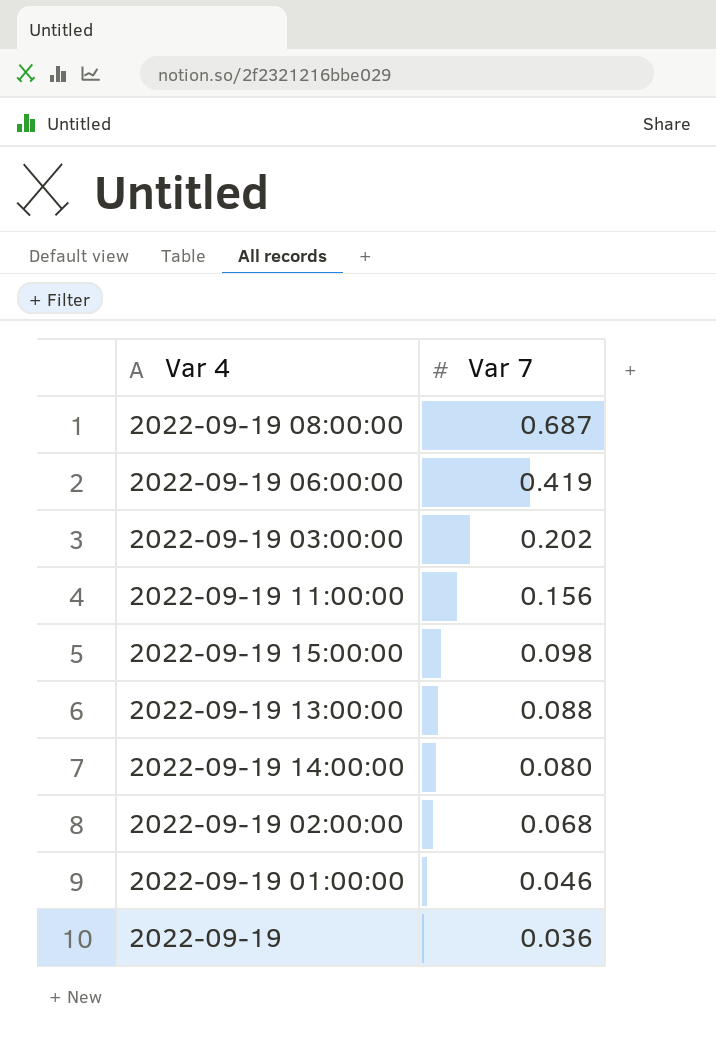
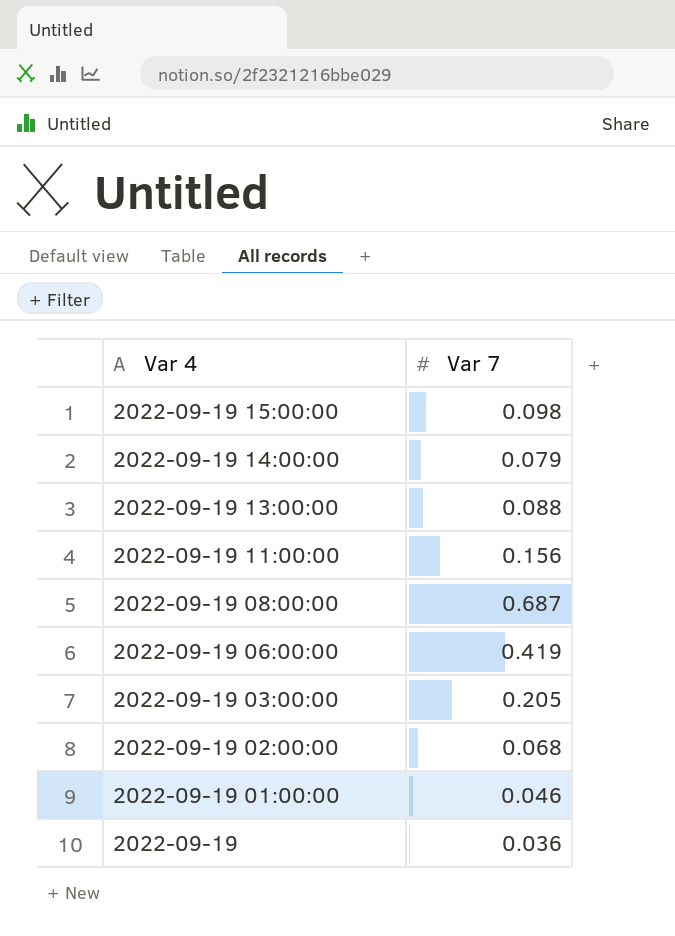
row order: Var 7 descending -> Var 4 descending
2022-09-19 14:00:00 | Var 7: 0.080 -> 0.079
2022-09-19 03:00:00 | Var 7: 0.202 -> 0.205

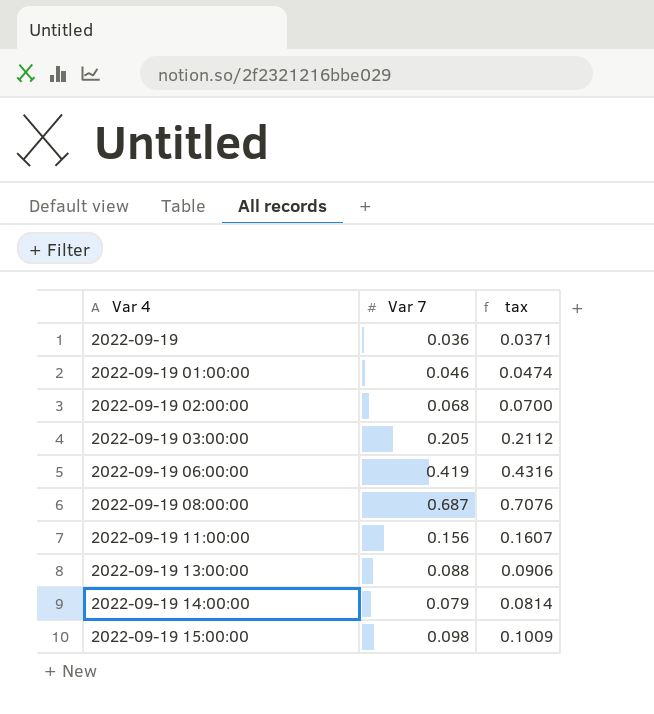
row order: Var 4 descending -> Var 4 ascending
column tax | formula: none -> [Var 7] * 1.03

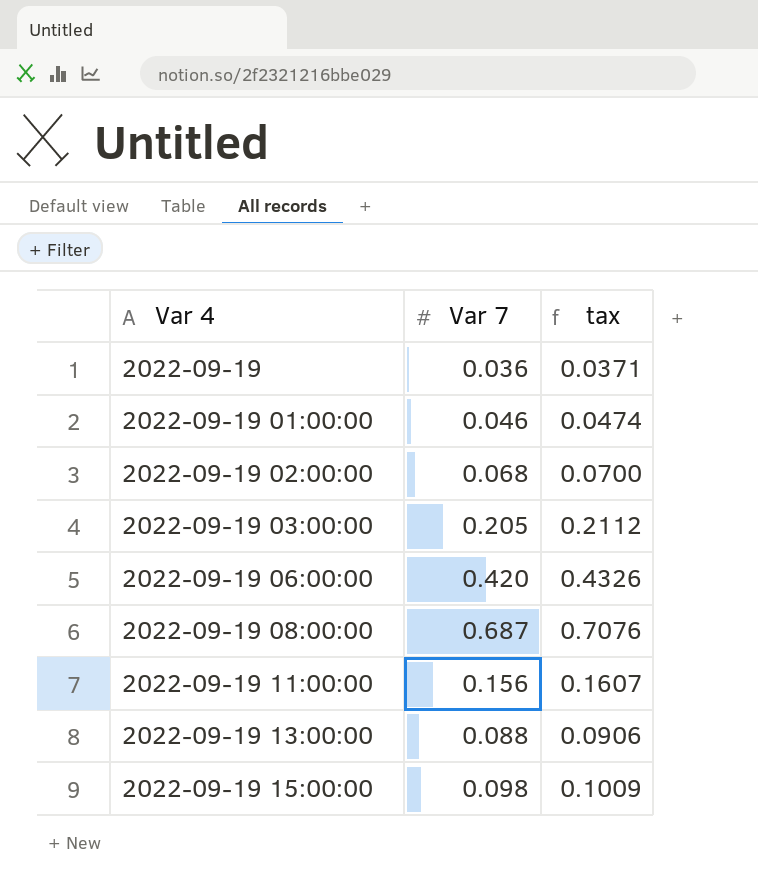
row 2022-09-19 14:00:00: 0.079 | 0.0814 -> none
2022-09-19 06:00:00 | Var 7: 0.419 -> 0.420
2022-09-19 06:00:00 | tax: 0.4316 -> 0.4326

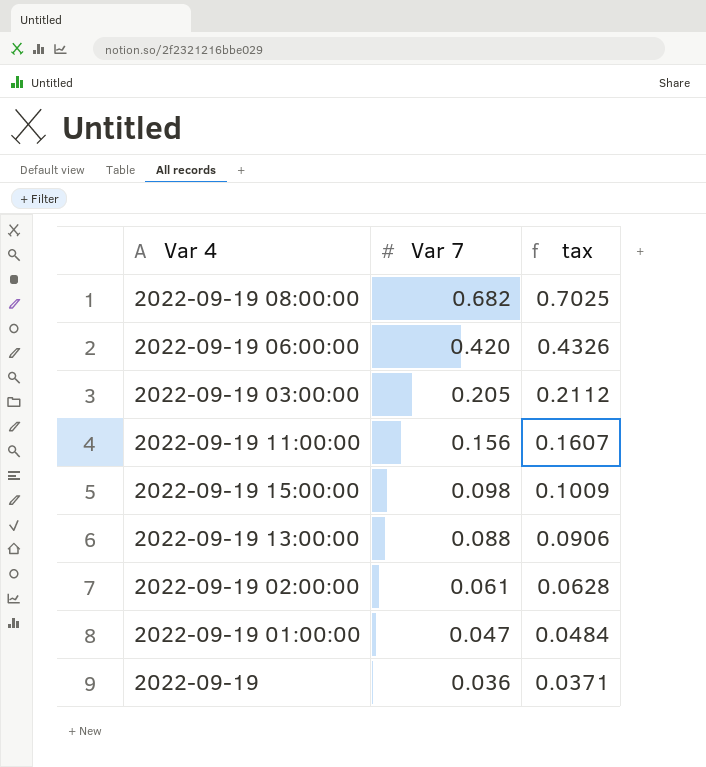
row order: Var 4 ascending -> Var 7 descending
2022-09-19 08:00:00 | Var 7: 0.687 -> 0.682
2022-09-19 08:00:00 | tax: 0.7076 -> 0.7025
2022-09-19 02:00:00 | Var 7: 0.068 -> 0.061
2022-09-19 02:00:00 | tax: 0.0700 -> 0.0628
2022-09-19 01:00:00 | Var 7: 0.046 -> 0.047
2022-09-19 01:00:00 | tax: 0.0474 -> 0.0484

